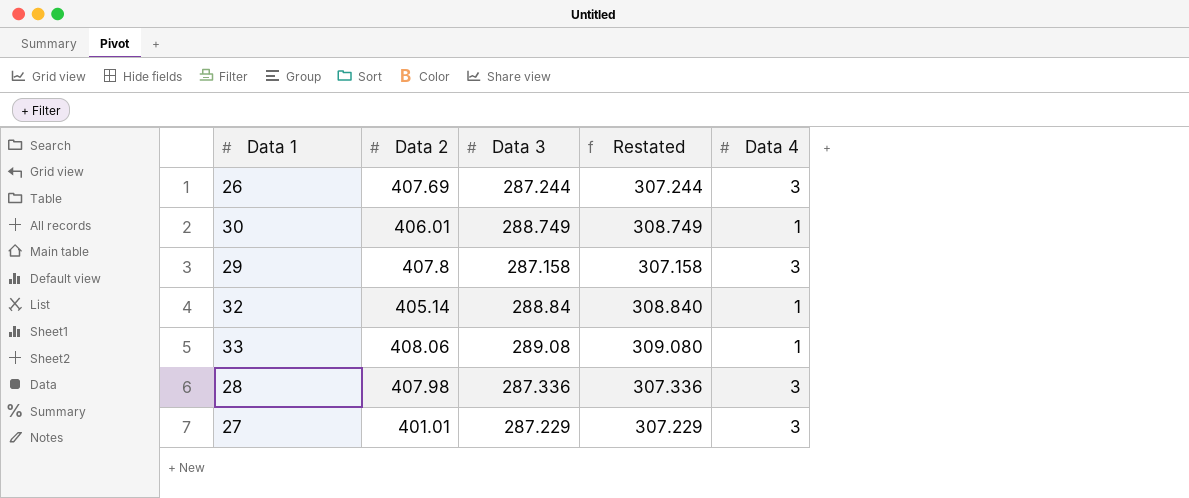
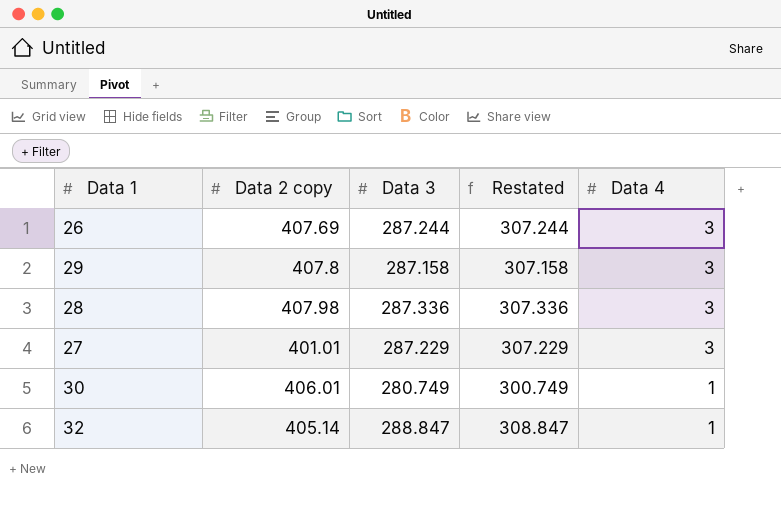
row order: none -> Data 4 descending
column name: Data 2 -> Data 2 copy
row 33: 408.06 | 289.08 | 309.080 | 1 -> none
30 | Data 3: 288.749 -> 280.749
30 | Restated: 308.749 -> 300.749
32 | Data 3: 288.84 -> 288.847
32 | Restated: 308.840 -> 308.847

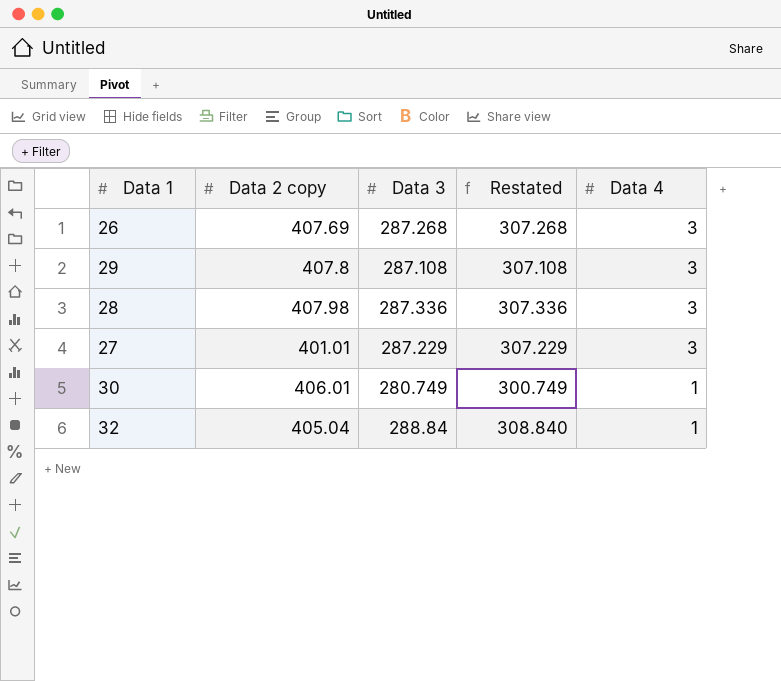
26 | Data 3: 287.244 -> 287.268
26 | Restated: 307.244 -> 307.268
29 | Data 3: 287.158 -> 287.108
29 | Restated: 307.158 -> 307.108
32 | Data 2 copy: 405.14 -> 405.04
32 | Data 3: 288.847 -> 288.84
32 | Restated: 308.847 -> 308.840

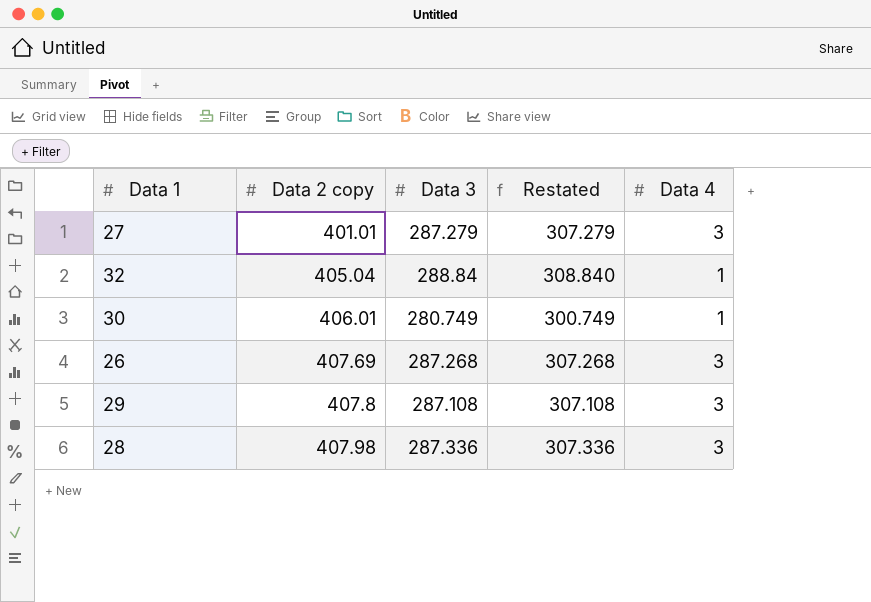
row order: Data 4 descending -> Data 2 copy ascending
27 | Data 3: 287.229 -> 287.279
27 | Restated: 307.229 -> 307.279

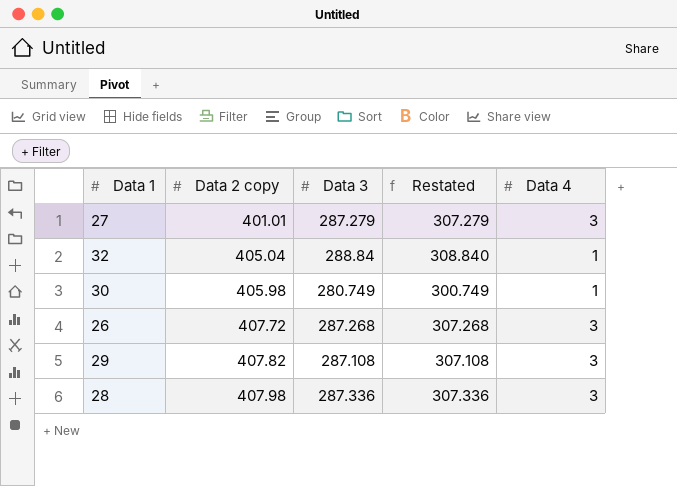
30 | Data 2 copy: 406.01 -> 405.98
26 | Data 2 copy: 407.69 -> 407.72
29 | Data 2 copy: 407.8 -> 407.82

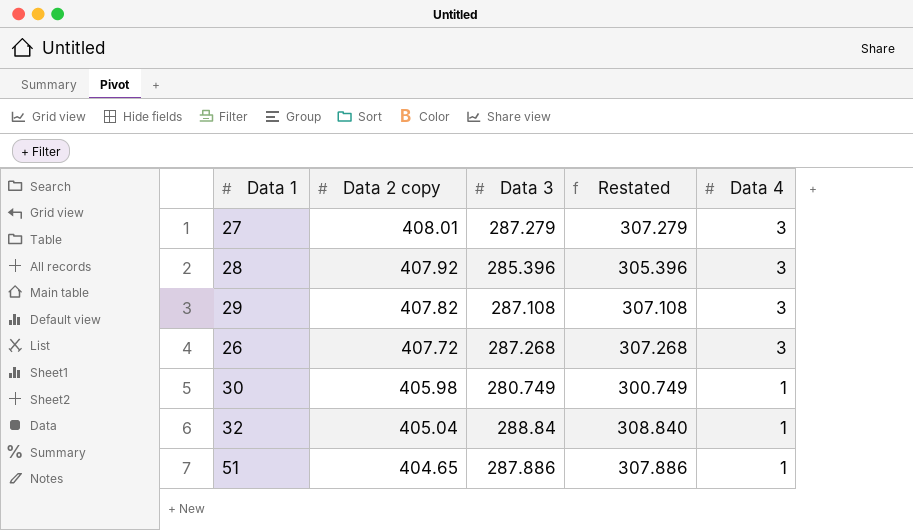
row order: Data 2 copy ascending -> Data 2 copy descending
27 | Data 2 copy: 401.01 -> 408.01
28 | Data 2 copy: 407.98 -> 407.92
28 | Data 3: 287.336 -> 285.396
28 | Restated: 307.336 -> 305.396
row 51: none -> 404.65 | 287.886 | 307.886 | 1

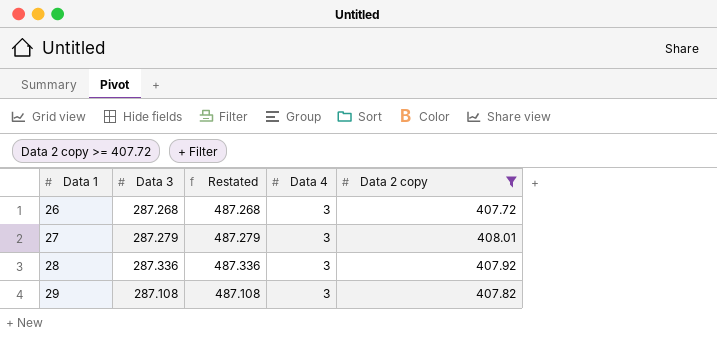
filter: none -> Data 2 copy >= 407.72
row order: Data 2 copy descending -> Data 1 ascending
column Restated | formula: [Data 3] + 20 -> [Data 3] + 200
column Data 2 copy | position: 2 -> 5
28 | Data 3: 285.396 -> 287.336

